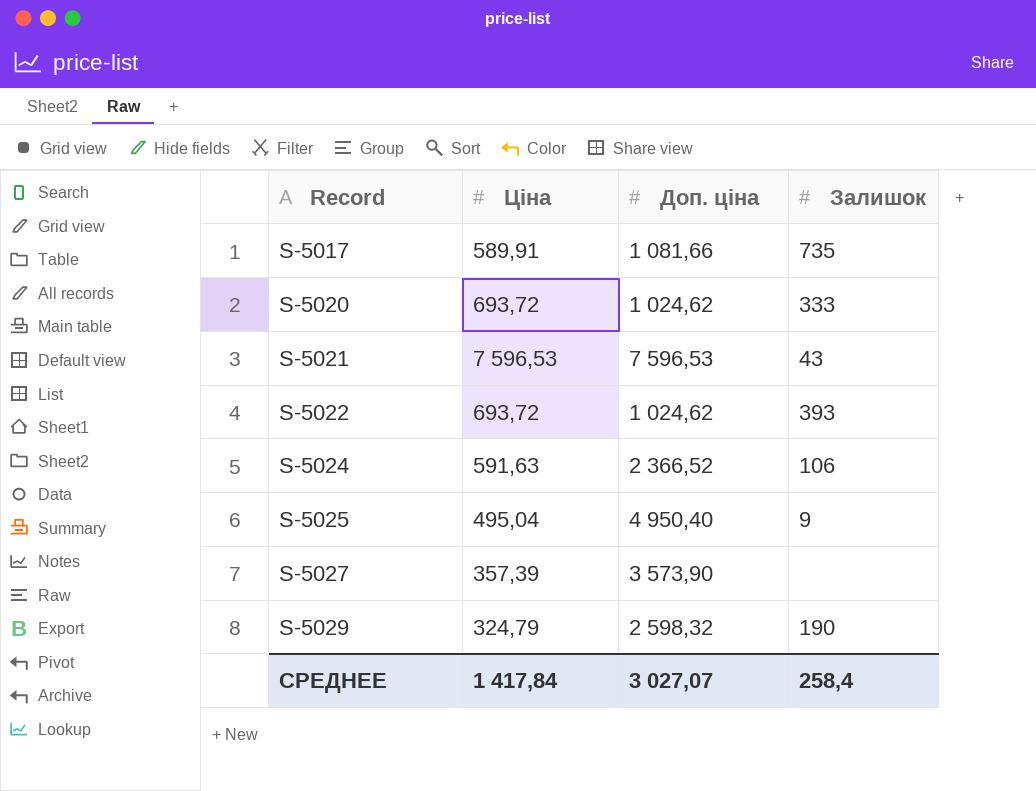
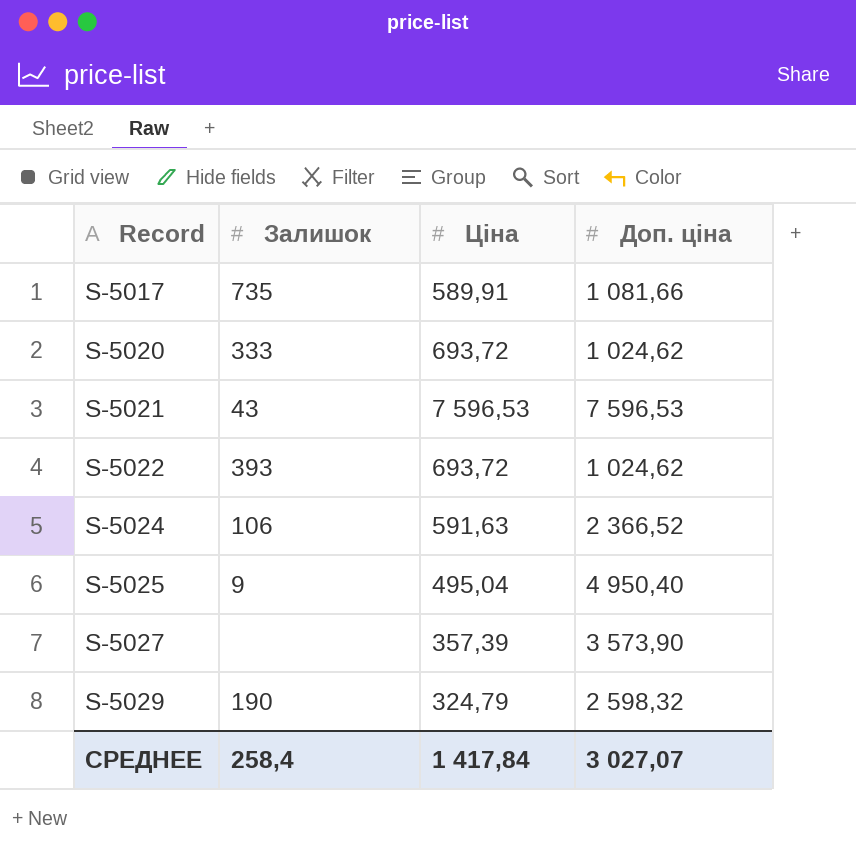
column Залишок | position: 4 -> 2

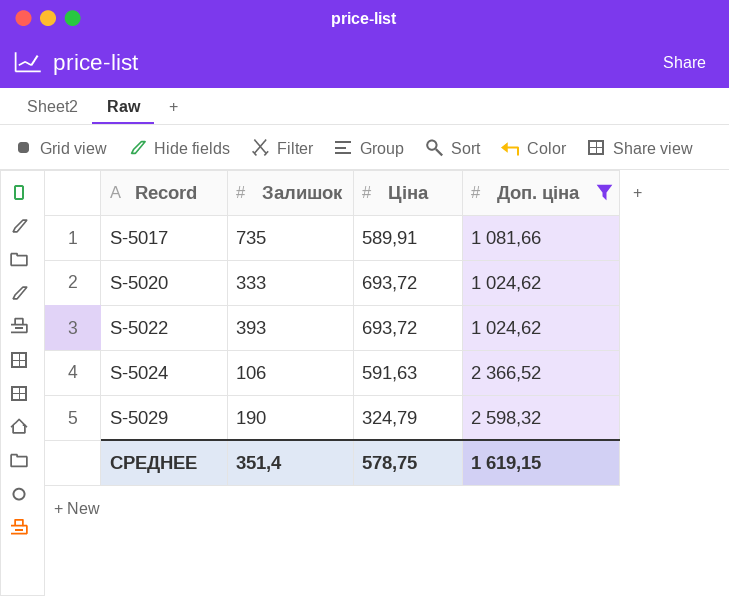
filter: none -> Доп. ціна <= 2 598,32
СРЕДНЕЕ | Залишок: 258,4 -> 351,4
СРЕДНЕЕ | Ціна: 1 417,84 -> 578,75
СРЕДНЕЕ | Доп. ціна: 3 027,07 -> 1 619,15

